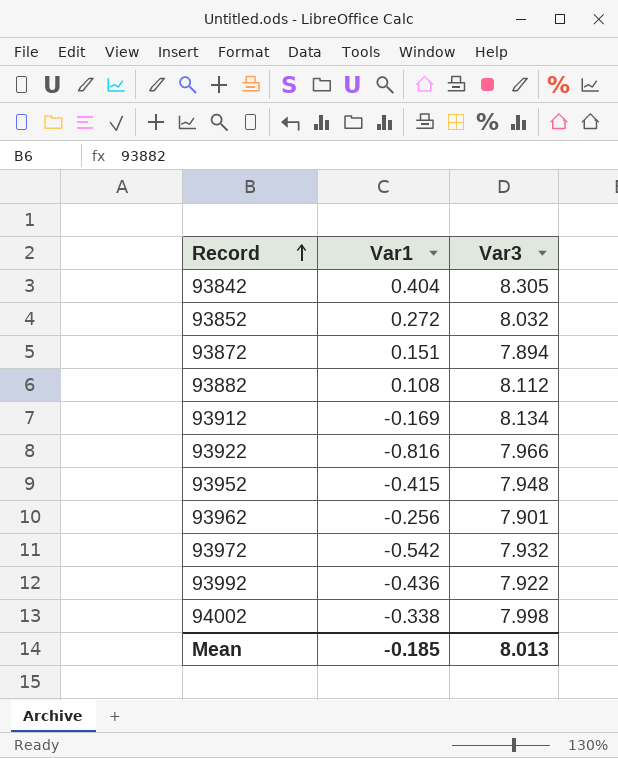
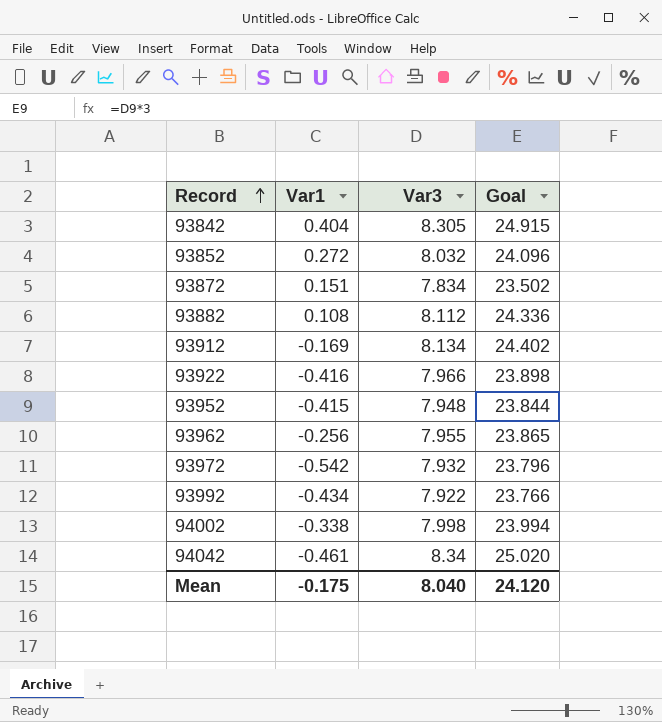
column Goal | formula: none -> [Var3] * 3
93872 | Var3: 7.894 -> 7.834
93922 | Var1: -0.816 -> -0.416
93962 | Var3: 7.901 -> 7.955
93992 | Var1: -0.436 -> -0.434
row 94042: none -> -0.461 | 8.34 | 25.020
Mean | Var1: -0.185 -> -0.175
Mean | Var3: 8.013 -> 8.040

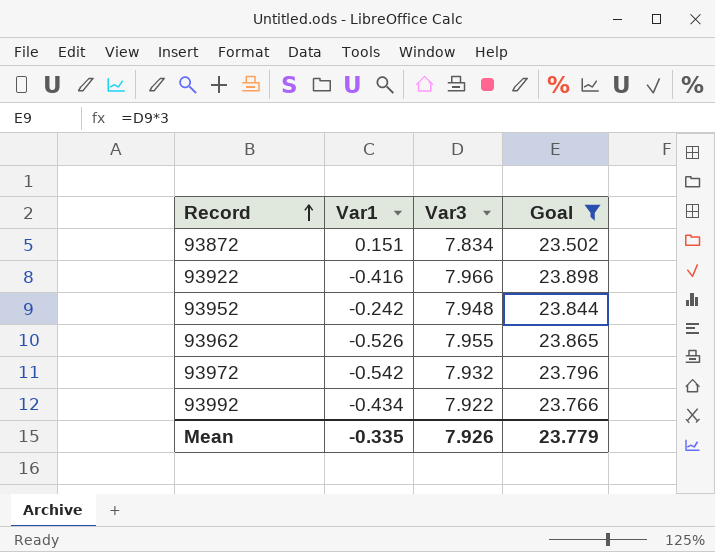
filter: none -> Goal <= 23.898
93952 | Var1: -0.415 -> -0.242
93962 | Var1: -0.256 -> -0.526
Mean | Var1: -0.175 -> -0.335
Mean | Var3: 8.040 -> 7.926
Mean | Goal: 24.120 -> 23.779

